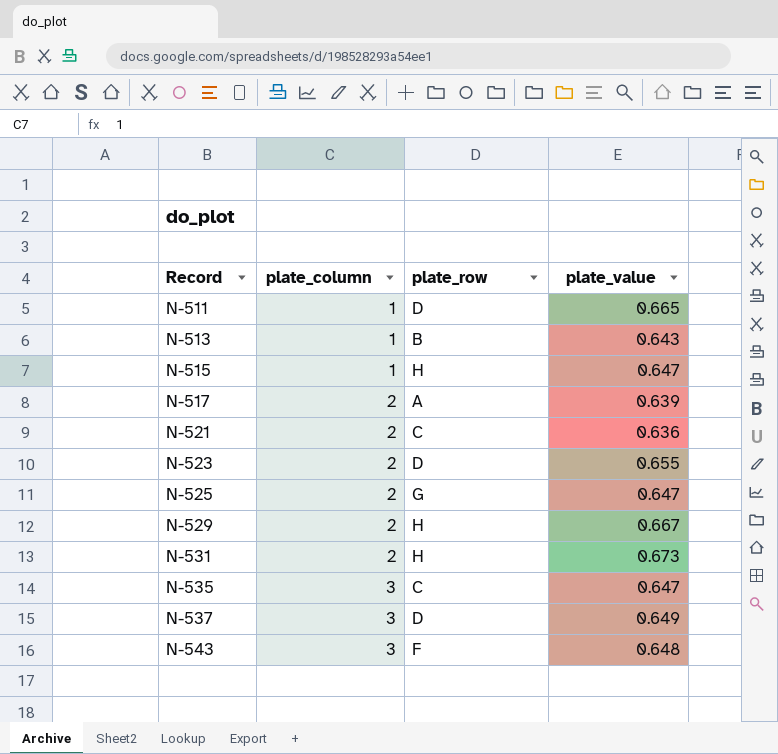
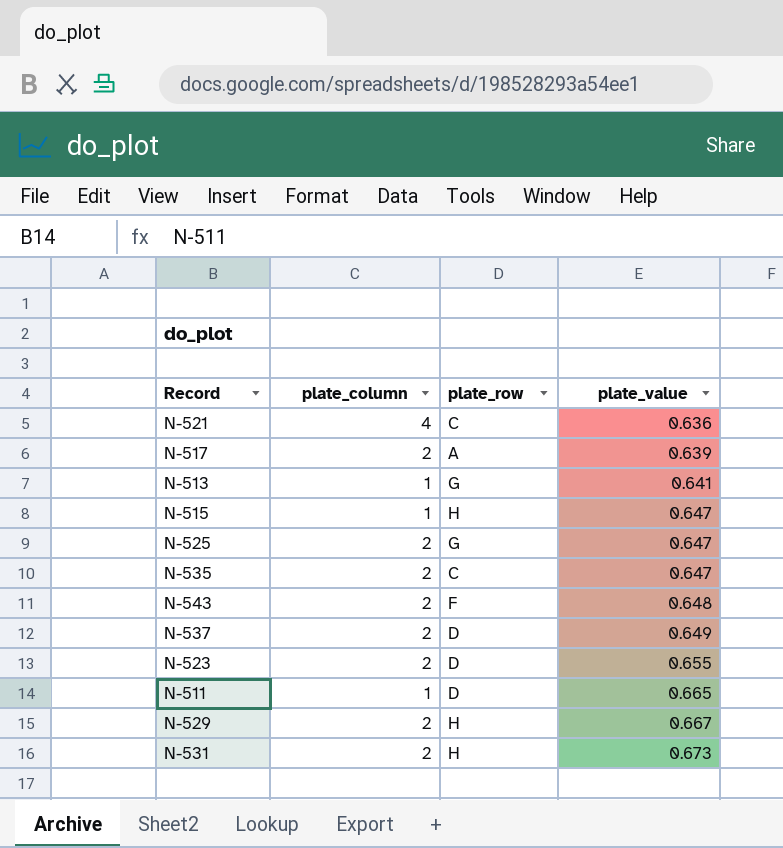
row order: Record ascending -> plate_value ascending
N-521 | plate_column: 2 -> 4
N-513 | plate_row: B -> G
N-513 | plate_value: 0.643 -> 0.641
N-535 | plate_column: 3 -> 2
N-543 | plate_column: 3 -> 2
N-537 | plate_column: 3 -> 2

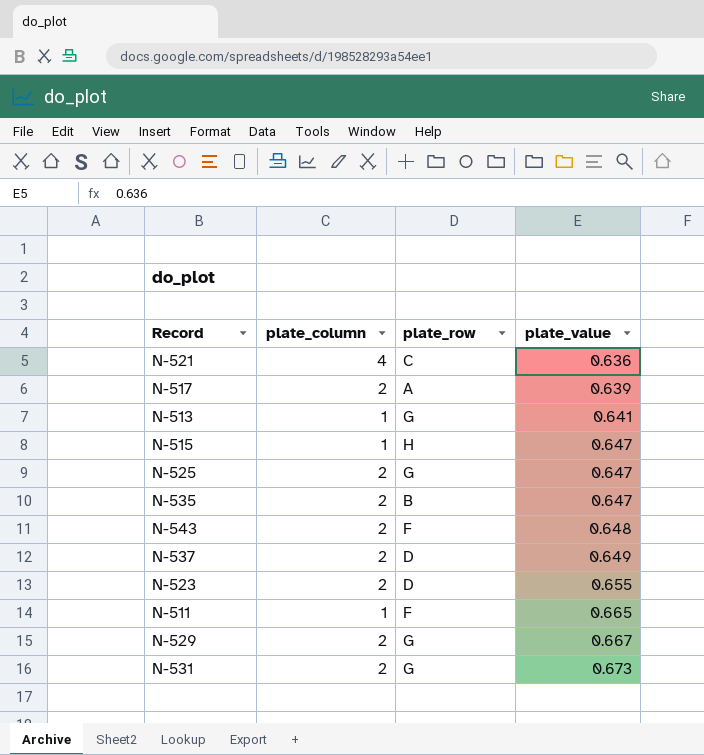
N-535 | plate_row: C -> B
N-511 | plate_row: D -> F
N-529 | plate_row: H -> G
N-531 | plate_row: H -> G

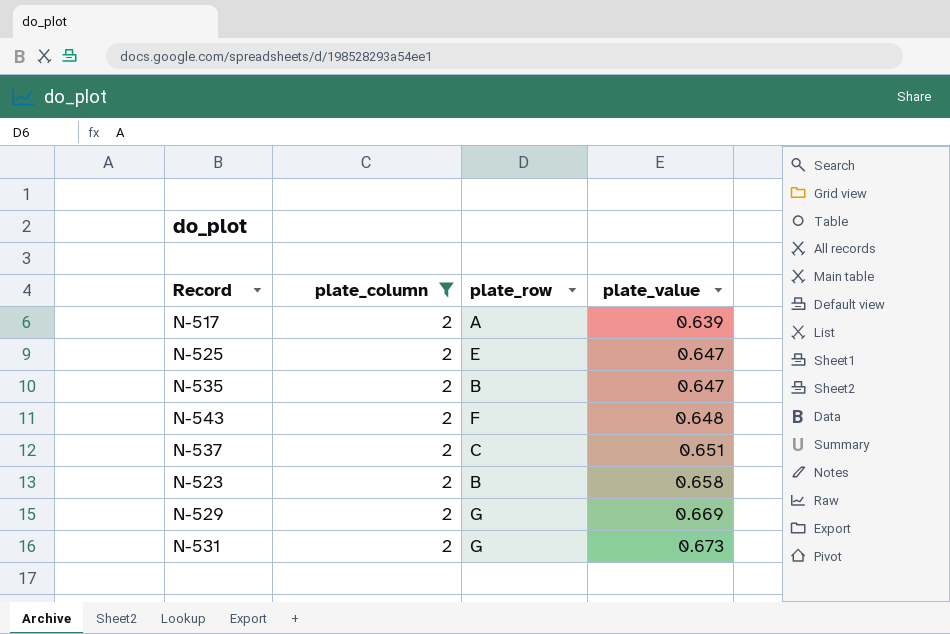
filter: none -> plate_column = 2
N-525 | plate_row: G -> E
N-537 | plate_row: D -> C
N-537 | plate_value: 0.649 -> 0.651
N-523 | plate_row: D -> B
N-523 | plate_value: 0.655 -> 0.658
N-529 | plate_value: 0.667 -> 0.669

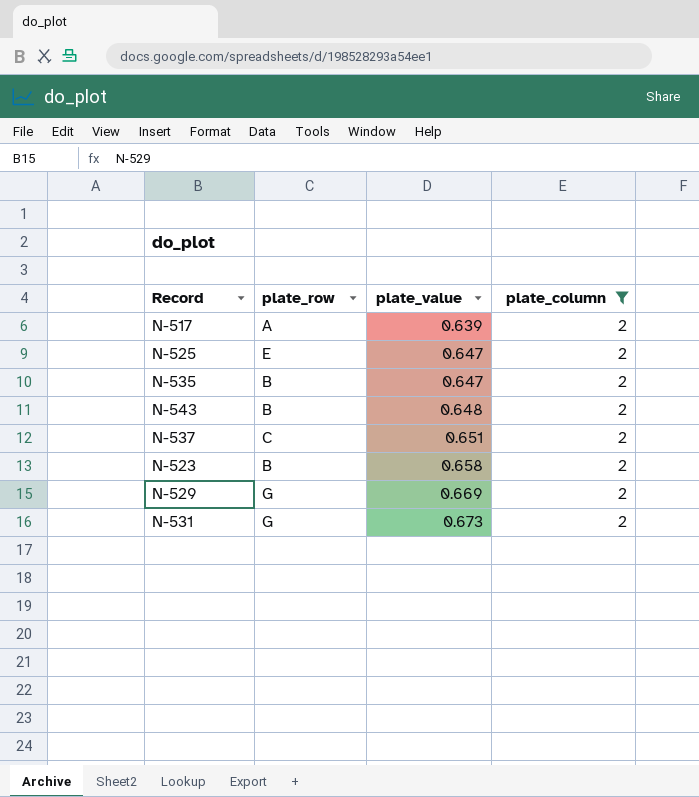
column plate_column | position: 2 -> 4
N-543 | plate_row: F -> B

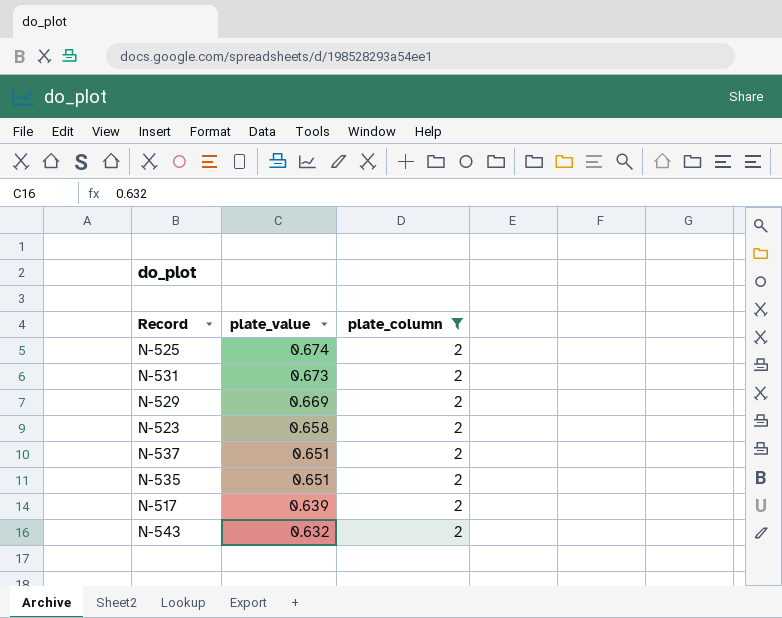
row order: plate_value ascending -> plate_value descending
column plate_row | position: 2 -> none
N-525 | plate_value: 0.647 -> 0.674
N-535 | plate_value: 0.647 -> 0.651
N-543 | plate_value: 0.648 -> 0.632

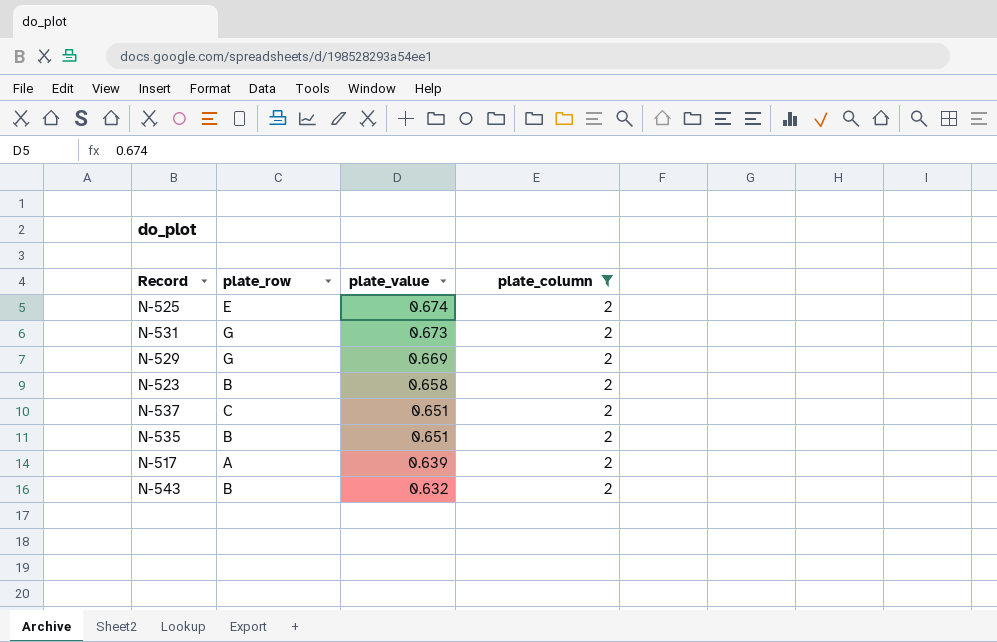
column plate_row | position: none -> 2

